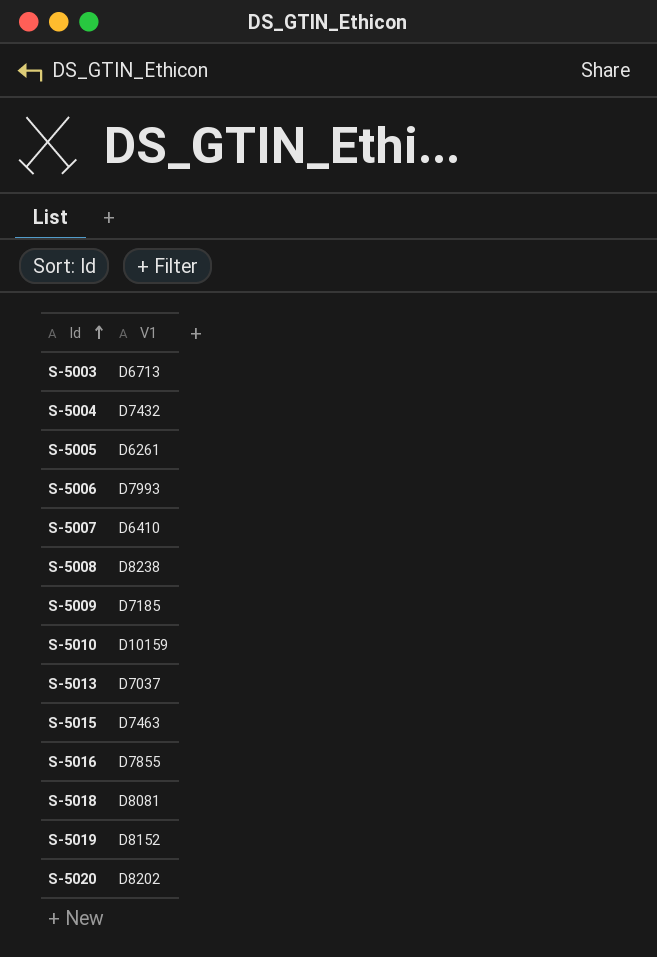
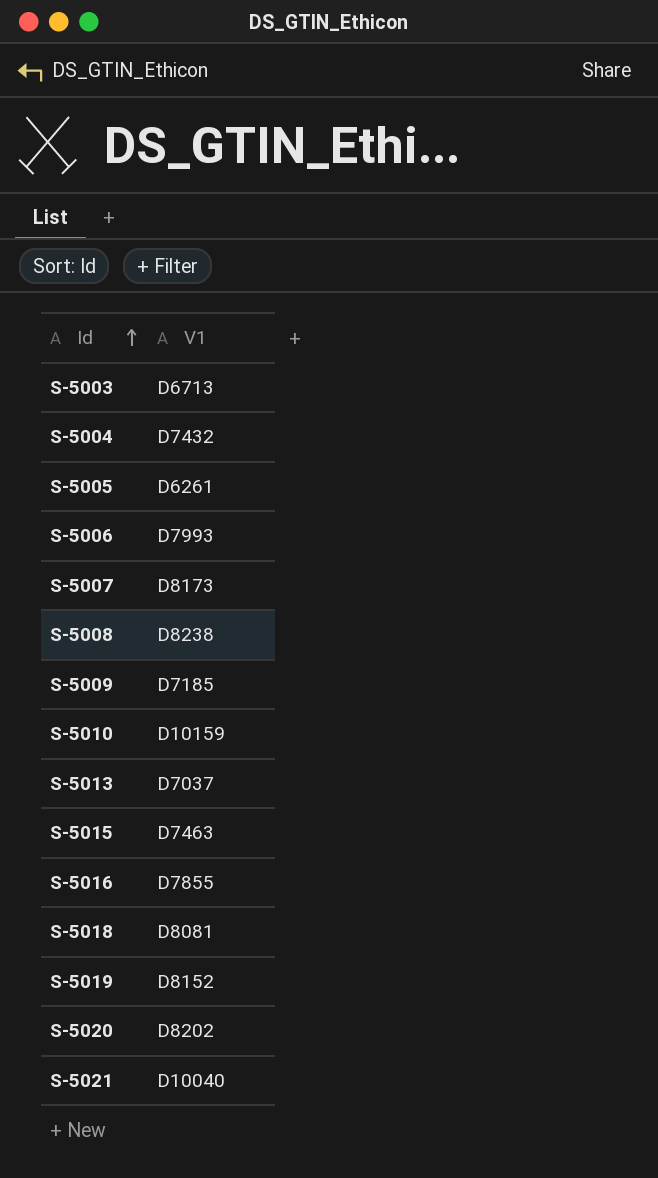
S-5007 | V1: D6410 -> D8173
row S-5021: none -> D10040

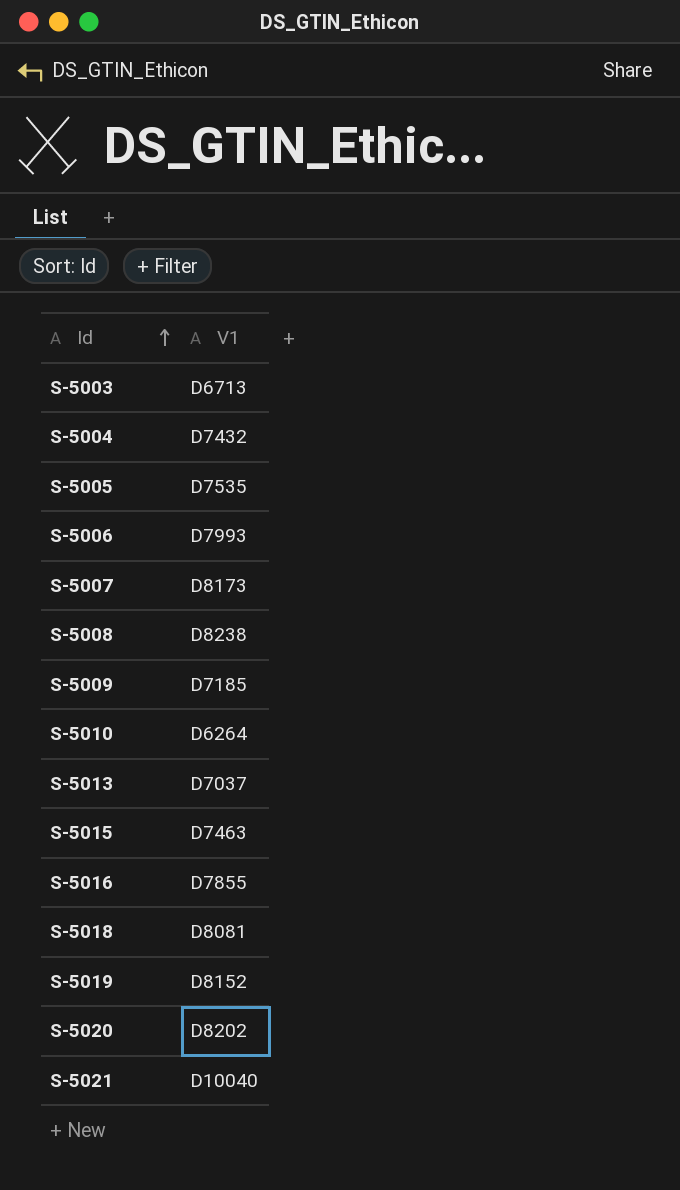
S-5005 | V1: D6261 -> D7535
S-5010 | V1: D10159 -> D6264

